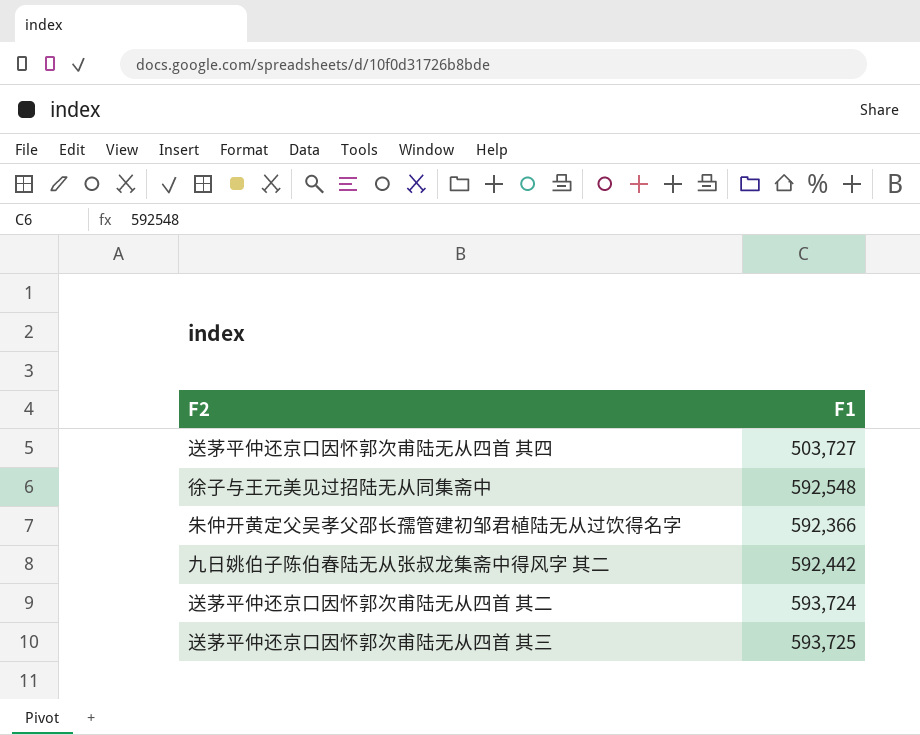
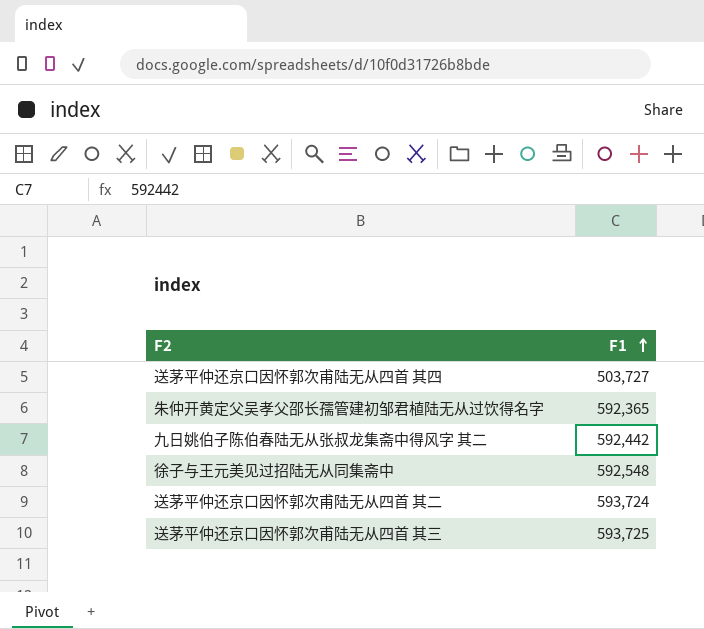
row order: none -> F1 ascending
朱仲开黄定父吴孝父邵长孺管建初邹君植陆无从过饮得名字 | F1: 592,366 -> 592,365

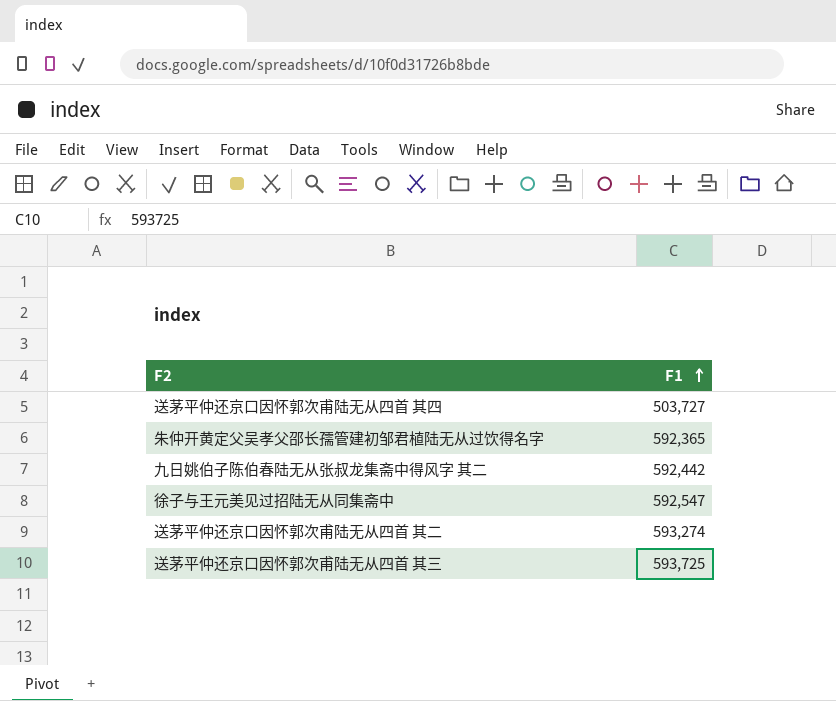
徐子与王元美见过招陆无从同集斋中 | F1: 592,548 -> 592,547
送茅平仲还京口因怀郭次甫陆无从四首 其二 | F1: 593,724 -> 593,274

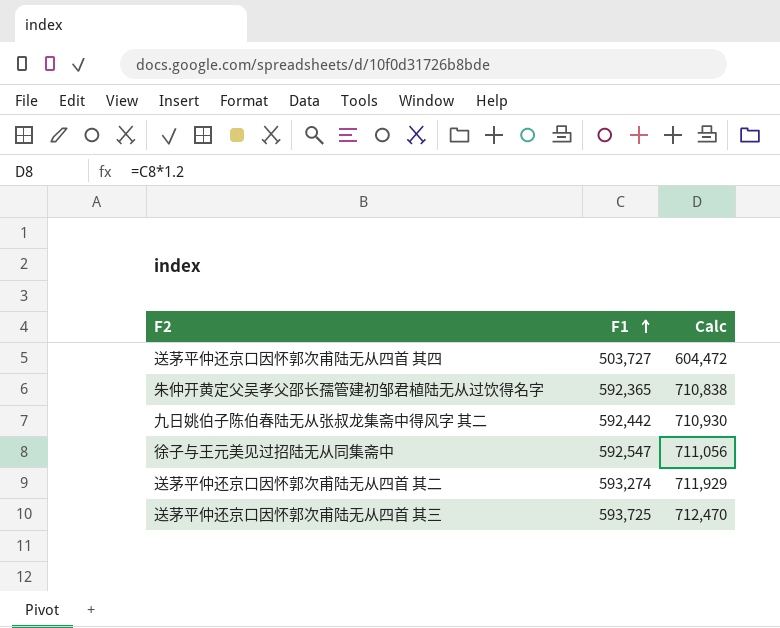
column Calc | formula: none -> [F1] * 1.2

